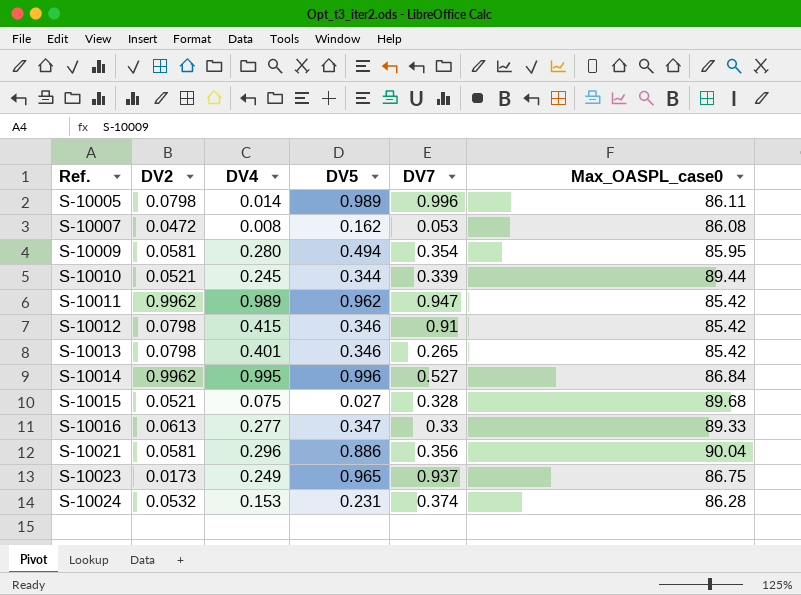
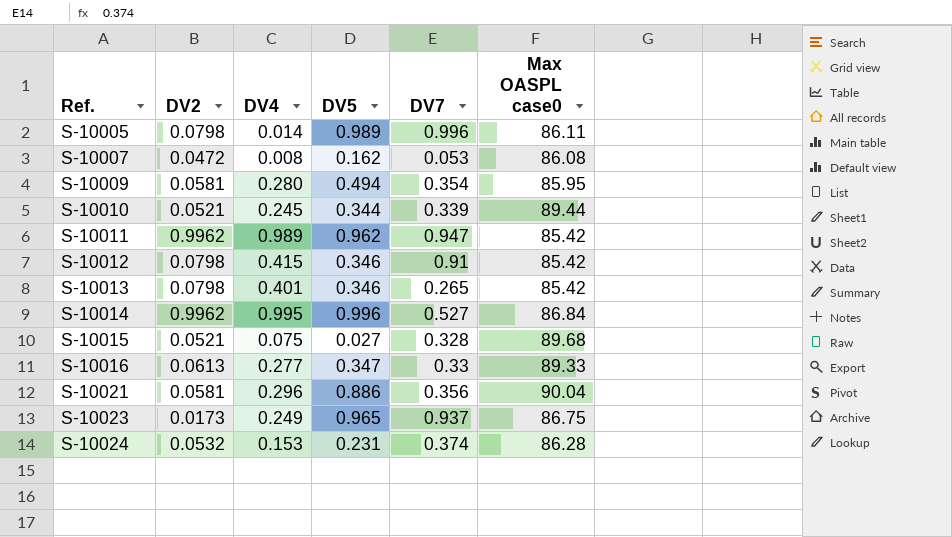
column name: Max_OASPL_case0 -> Max OASPL case0

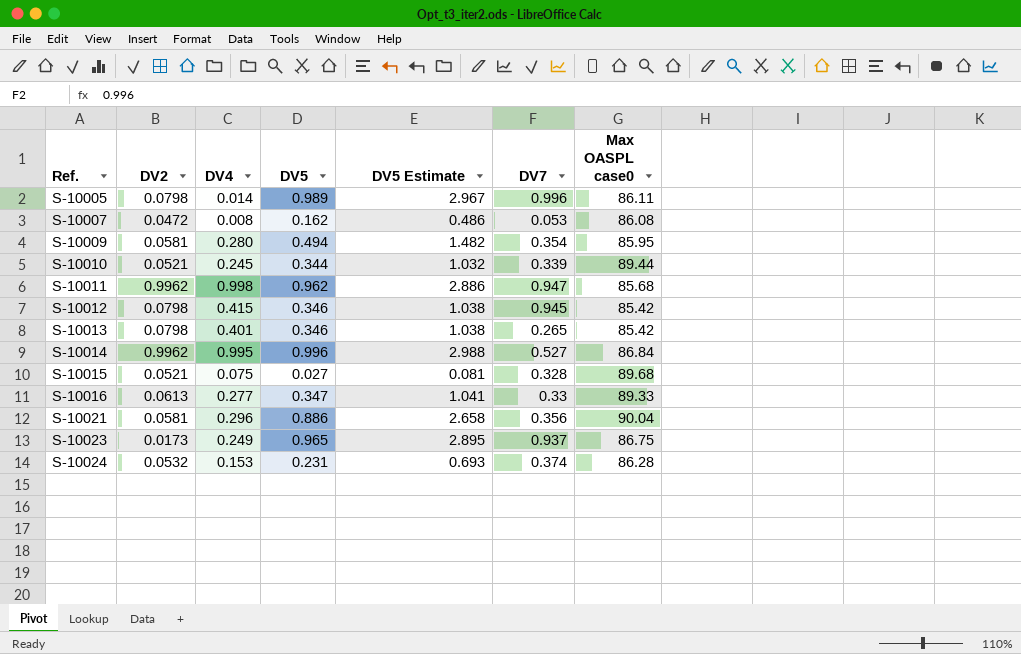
column DV5 Estimate | formula: none -> [DV5] * 3
S-10011 | DV4: 0.989 -> 0.998
S-10011 | Max OASPL case0: 85.42 -> 85.68
S-10012 | DV7: 0.91 -> 0.945

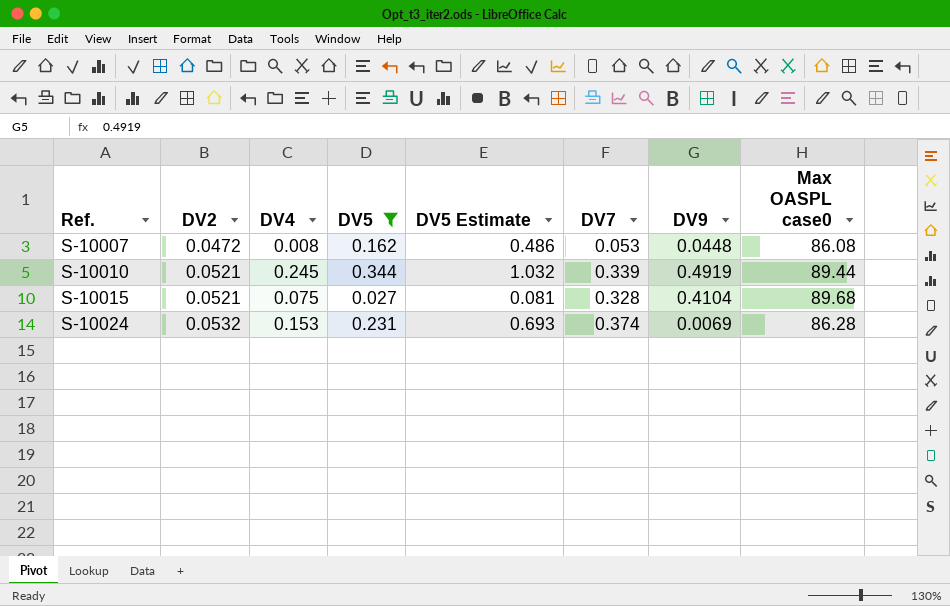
filter: none -> DV5 <= 0.344
column DV9 | position: none -> 7

